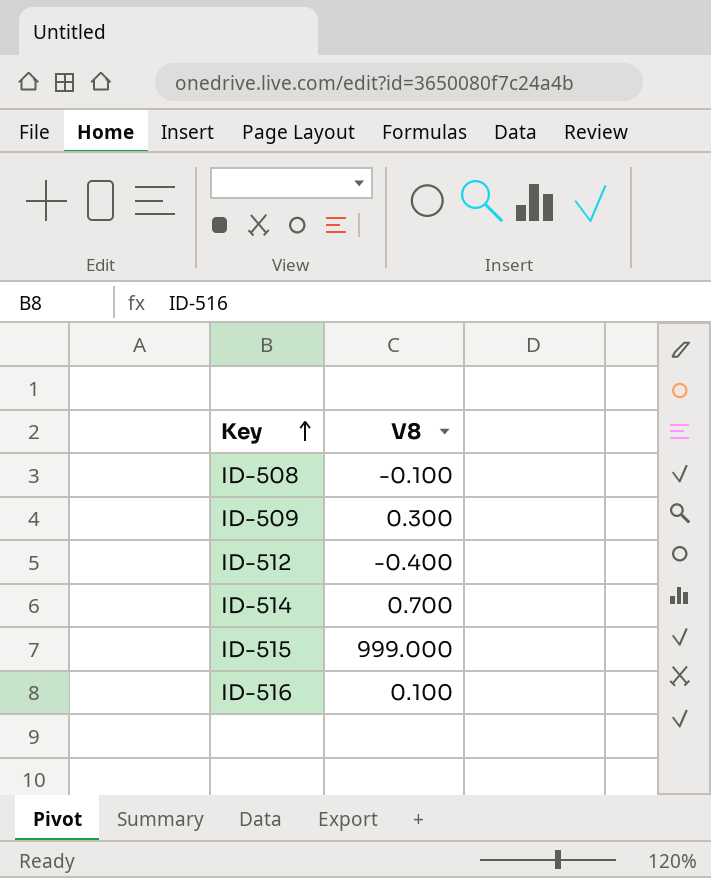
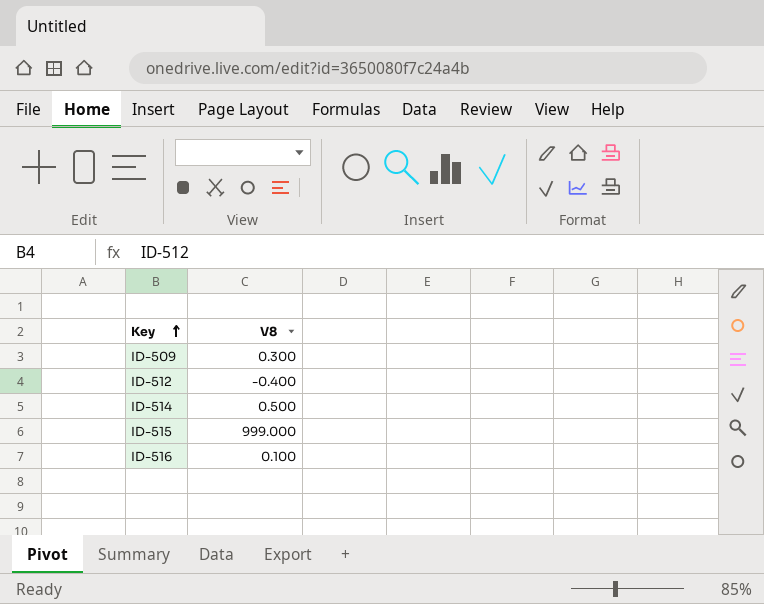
row ID-508: -0.100 -> none
ID-514 | V8: 0.700 -> 0.500

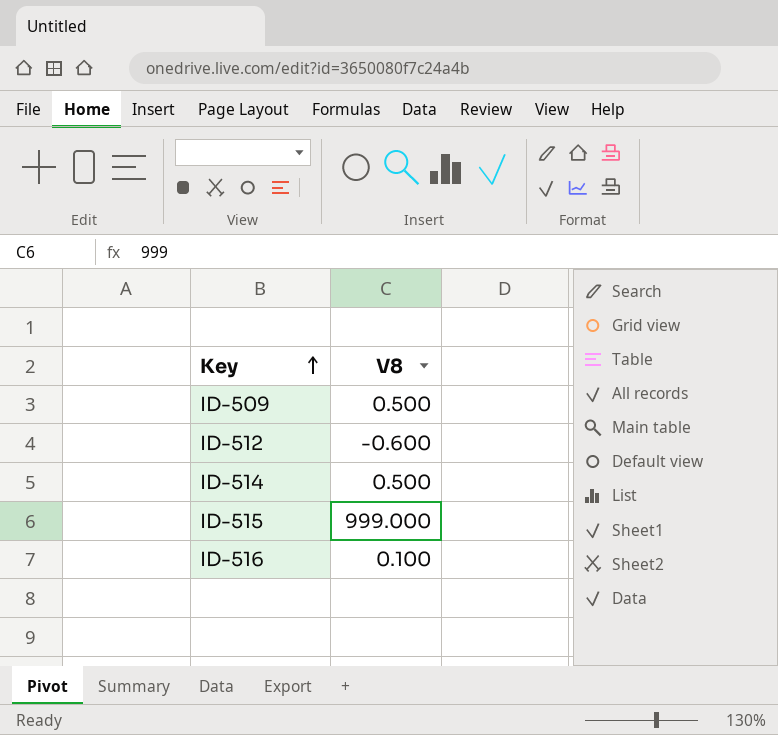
ID-509 | V8: 0.300 -> 0.500
ID-512 | V8: -0.400 -> -0.600

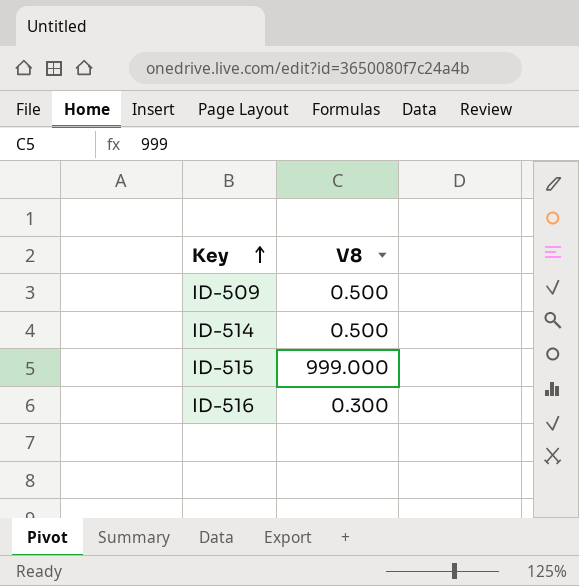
row ID-512: -0.600 -> none
ID-516 | V8: 0.100 -> 0.300

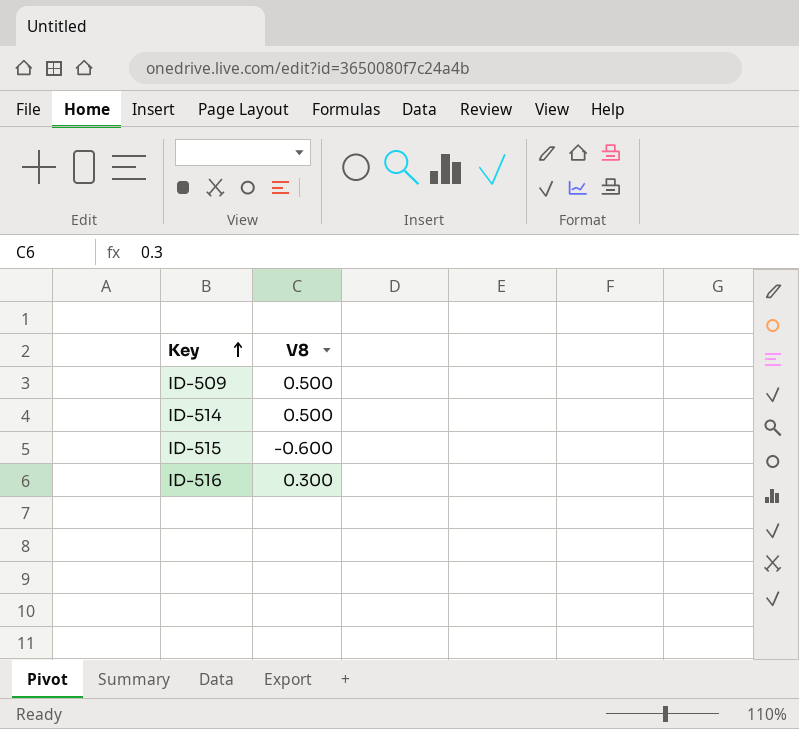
ID-515 | V8: 999.000 -> -0.600

